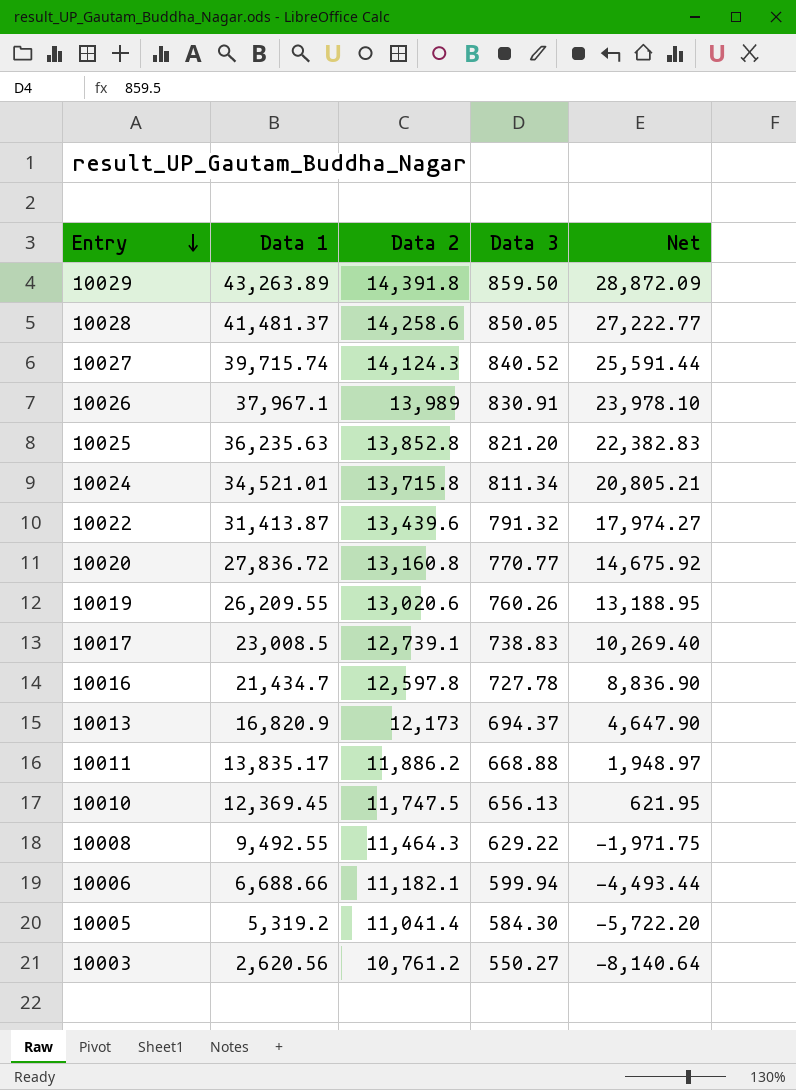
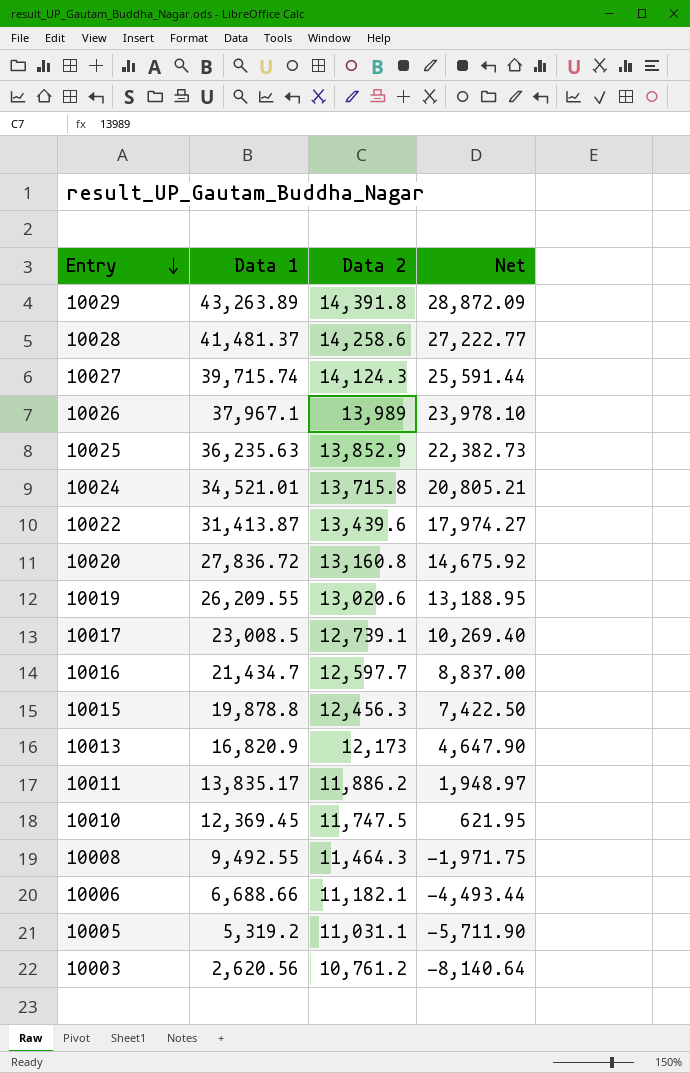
column Data 3 | position: 4 -> none
10025 | Data 2: 13,852.8 -> 13,852.9
10025 | Net: 22,382.83 -> 22,382.73
10016 | Data 2: 12,597.8 -> 12,597.7
10016 | Net: 8,836.90 -> 8,837.00
row 10015: none -> 19,878.8 | 12,456.3 | 7,422.50
10005 | Data 2: 11,041.4 -> 11,031.1
10005 | Net: -5,722.20 -> -5,711.90

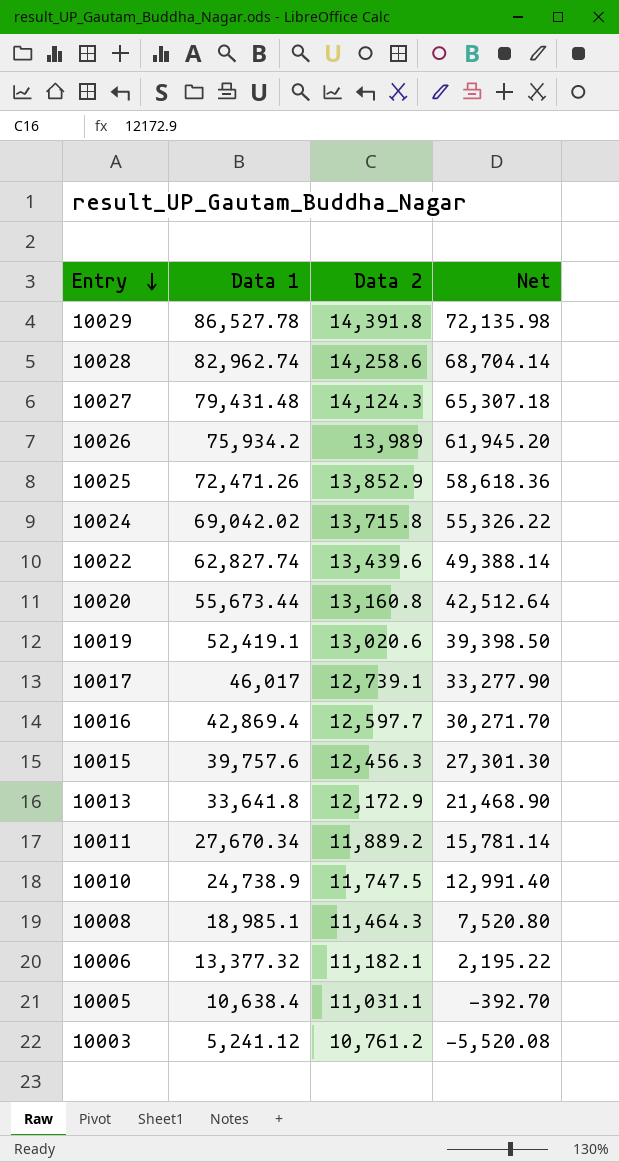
10029 | Data 1: 43,263.89 -> 86,527.78
10029 | Net: 28,872.09 -> 72,135.98
10028 | Data 1: 41,481.37 -> 82,962.74
10028 | Net: 27,222.77 -> 68,704.14
10027 | Data 1: 39,715.74 -> 79,431.48
10027 | Net: 25,591.44 -> 65,307.18
10026 | Data 1: 37,967.1 -> 75,934.2
10026 | Net: 23,978.10 -> 61,945.20
10025 | Data 1: 36,235.63 -> 72,471.26
10025 | Net: 22,382.73 -> 58,618.36
10024 | Data 1: 34,521.01 -> 69,042.02
10024 | Net: 20,805.21 -> 55,326.22
10022 | Data 1: 31,413.87 -> 62,827.74
10022 | Net: 17,974.27 -> 49,388.14
10020 | Data 1: 27,836.72 -> 55,673.44
10020 | Net: 14,675.92 -> 42,512.64
10019 | Data 1: 26,209.55 -> 52,419.1
10019 | Net: 13,188.95 -> 39,398.50
10017 | Data 1: 23,008.5 -> 46,017
10017 | Net: 10,269.40 -> 33,277.90
10016 | Data 1: 21,434.7 -> 42,869.4
10016 | Net: 8,837.00 -> 30,271.70
10015 | Data 1: 19,878.8 -> 39,757.6
10015 | Net: 7,422.50 -> 27,301.30
10013 | Data 1: 16,820.9 -> 33,641.8
10013 | Data 2: 12,173 -> 12,172.9
10013 | Net: 4,647.90 -> 21,468.90
10011 | Data 1: 13,835.17 -> 27,670.34
10011 | Data 2: 11,886.2 -> 11,889.2
10011 | Net: 1,948.97 -> 15,781.14
10010 | Data 1: 12,369.45 -> 24,738.9
10010 | Net: 621.95 -> 12,991.40
10008 | Data 1: 9,492.55 -> 18,985.1
10008 | Net: -1,971.75 -> 7,520.80
10006 | Data 1: 6,688.66 -> 13,377.32
10006 | Net: -4,493.44 -> 2,195.22
10005 | Data 1: 5,319.2 -> 10,638.4
10005 | Net: -5,711.90 -> -392.70
10003 | Data 1: 2,620.56 -> 5,241.12
10003 | Net: -8,140.64 -> -5,520.08

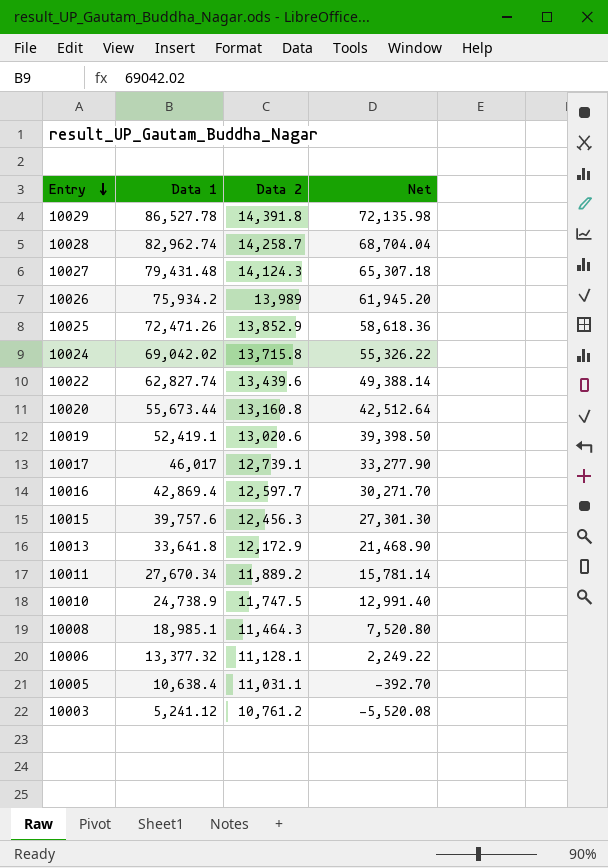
10028 | Data 2: 14,258.6 -> 14,258.7
10028 | Net: 68,704.14 -> 68,704.04
10006 | Data 2: 11,182.1 -> 11,128.1
10006 | Net: 2,195.22 -> 2,249.22

